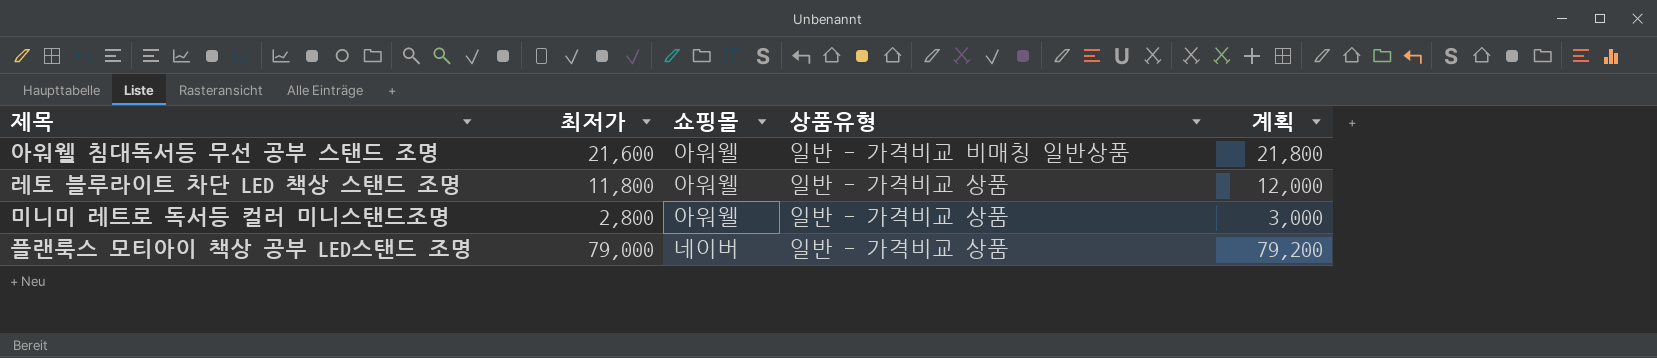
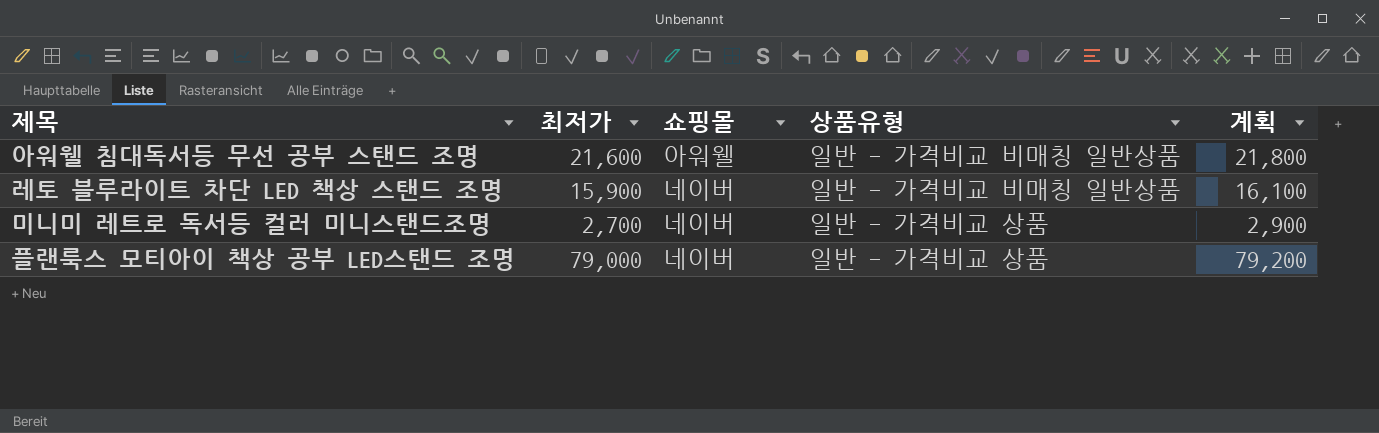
레토 블루라이트 차단 LED 책상 스탠드 조명 | 최저가: 11,800 -> 15,900
레토 블루라이트 차단 LED 책상 스탠드 조명 | 쇼핑몰: 아워웰 -> 네이버
레토 블루라이트 차단 LED 책상 스탠드 조명 | 상품유형: 일반 - 가격비교 상품 -> 일반 - 가격비교 비매칭 일반상품
레토 블루라이트 차단 LED 책상 스탠드 조명 | 계획: 12,000 -> 16,100
미니미 레트로 독서등 컬러 미니스탠드조명 | 최저가: 2,800 -> 2,700
미니미 레트로 독서등 컬러 미니스탠드조명 | 쇼핑몰: 아워웰 -> 네이버
미니미 레트로 독서등 컬러 미니스탠드조명 | 계획: 3,000 -> 2,900

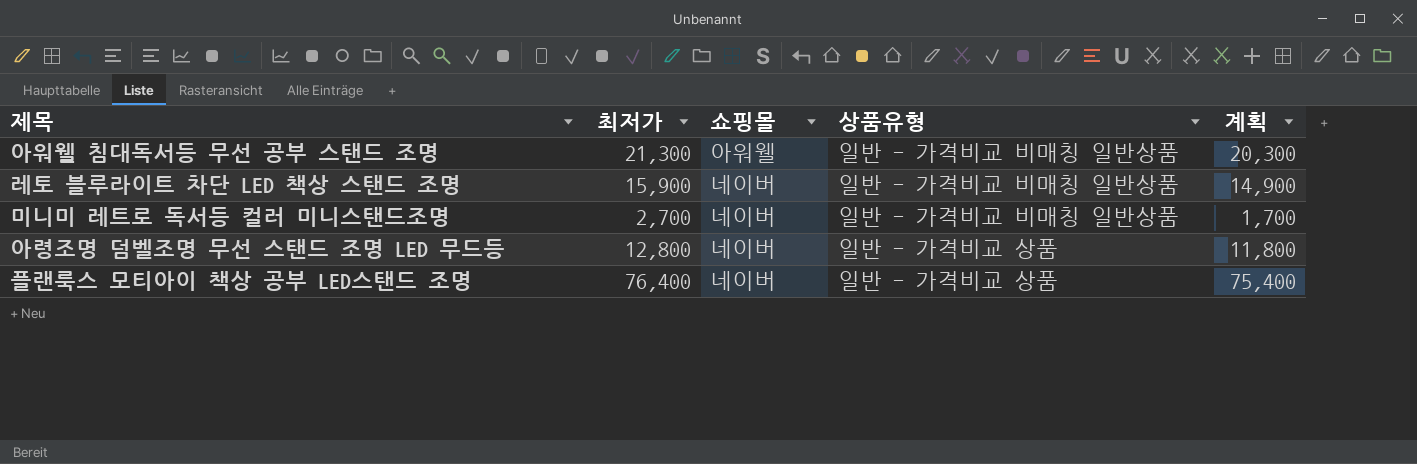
column 계획 | formula: [최저가] + 200 -> [최저가] - 1000
아워웰 침대독서등 무선 공부 스탠드 조명 | 최저가: 21,600 -> 21,300
미니미 레트로 독서등 컬러 미니스탠드조명 | 상품유형: 일반 - 가격비교 상품 -> 일반 - 가격비교 비매칭 일반상품
row 아령조명 덤벨조명 무선 스탠드 조명 LED 무드등: none -> 12,800 | 네이버 | 일반 - 가격비교 상품 | 11,800
플랜룩스 모티아이 책상 공부 LED스탠드 조명 | 최저가: 79,000 -> 76,400

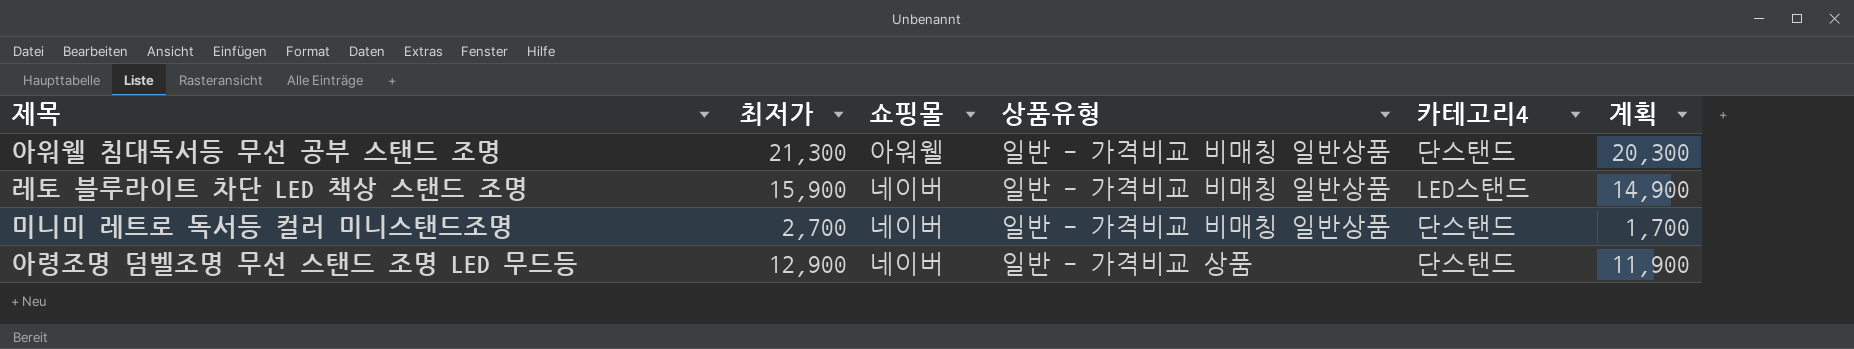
column 카테고리4 | position: none -> 5
row 플랜룩스 모티아이 책상 공부 LED스탠드 조명: 76,400 | 네이버 | 일반 - 가격비교 상품 | 75,400 -> none
아령조명 덤벨조명 무선 스탠드 조명 LED 무드등 | 최저가: 12,800 -> 12,900
아령조명 덤벨조명 무선 스탠드 조명 LED 무드등 | 계획: 11,800 -> 11,900

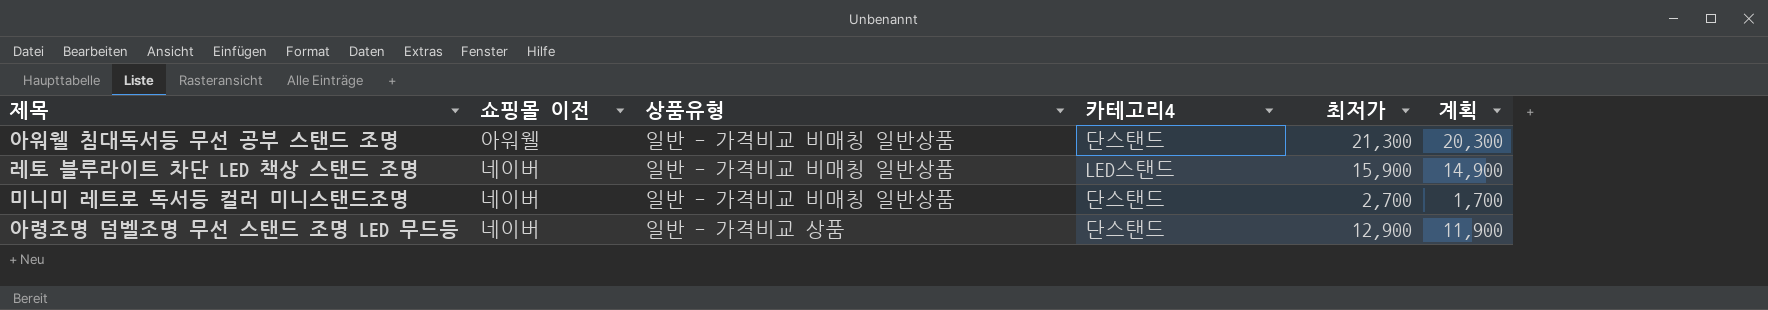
column name: 쇼핑몰 -> 쇼핑몰 이전
column 최저가 | position: 2 -> 5

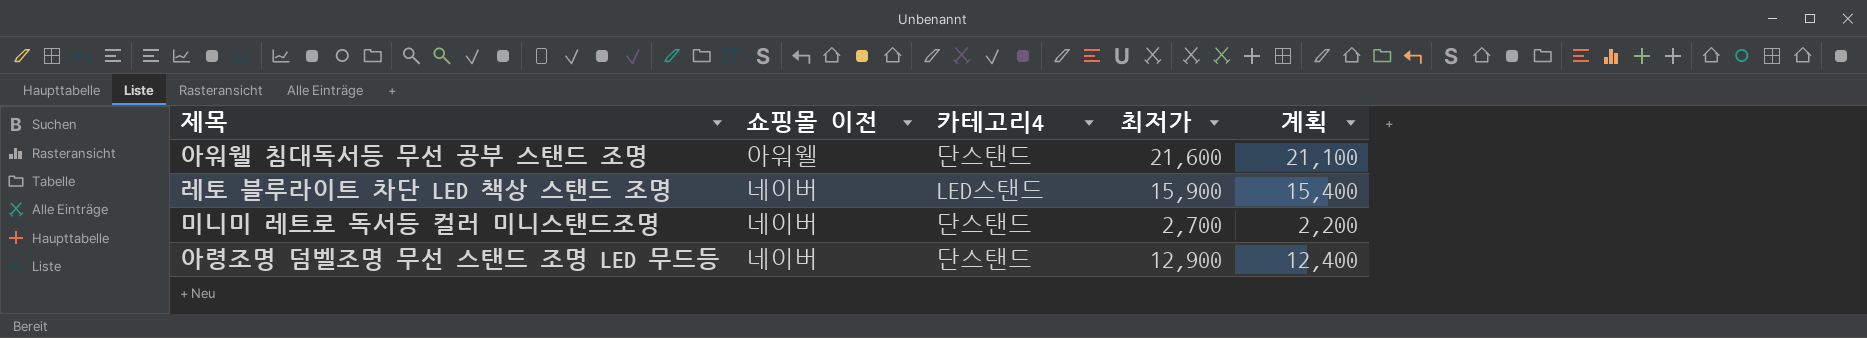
column 상품유형 | position: 3 -> none
column 계획 | formula: [최저가] - 1000 -> [최저가] - 500
아워웰 침대독서등 무선 공부 스탠드 조명 | 최저가: 21,300 -> 21,600

